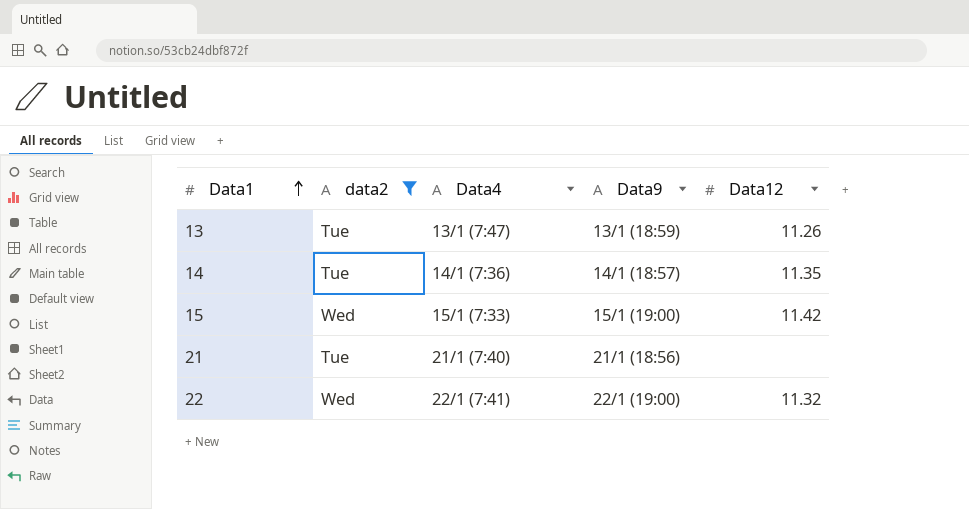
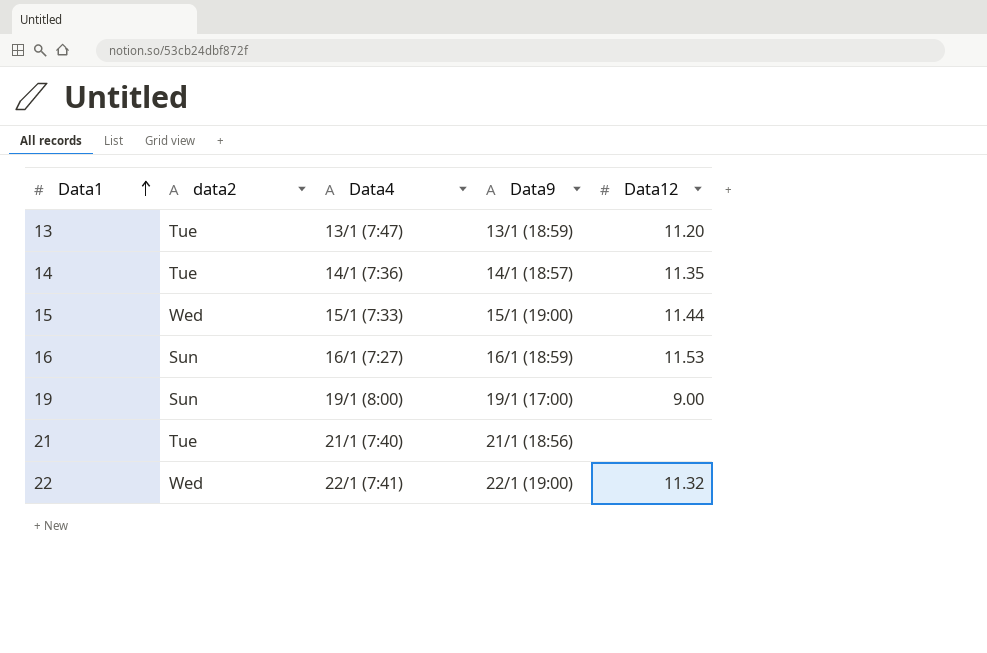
filter: data2 != Sun -> none
13 | Data12: 11.26 -> 11.20
15 | Data12: 11.42 -> 11.44

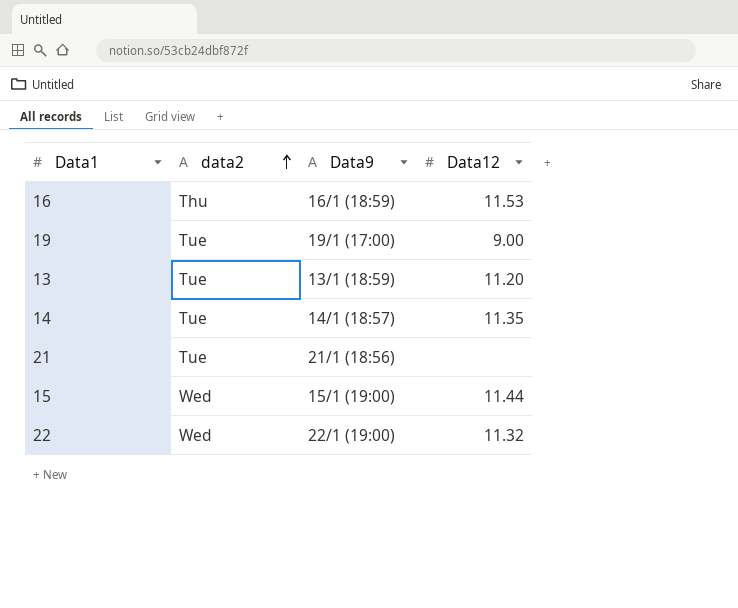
row order: Data1 ascending -> data2 ascending
column Data4 | position: 3 -> none
16 | data2: Sun -> Thu
19 | data2: Sun -> Tue

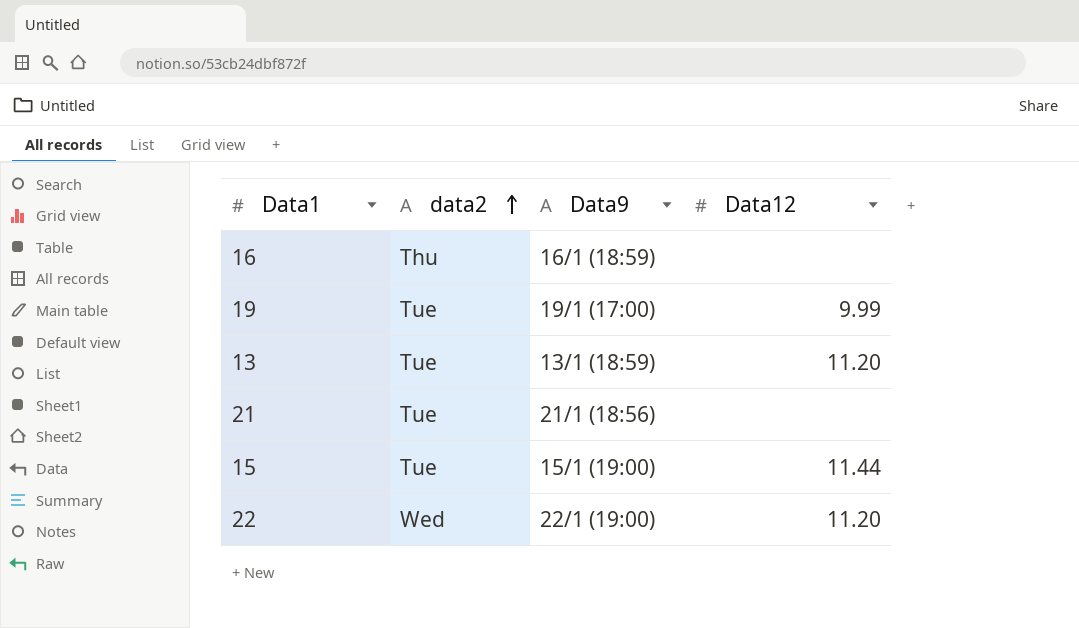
row 14: Tue | 14/1 (18:57) | 11.35 -> none
16 | Data12: 11.53 -> none
19 | Data12: 9.00 -> 9.99
15 | data2: Wed -> Tue
22 | Data12: 11.32 -> 11.20

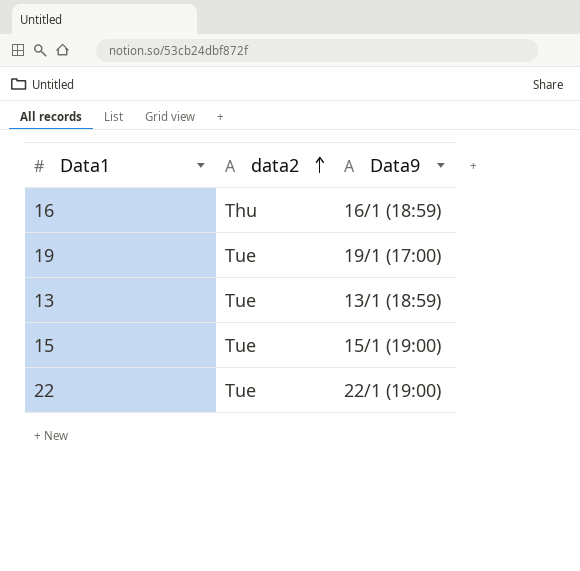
column Data12 | position: 4 -> none
row 21: Tue | 21/1 (18:56) | none -> none
22 | data2: Wed -> Tue

